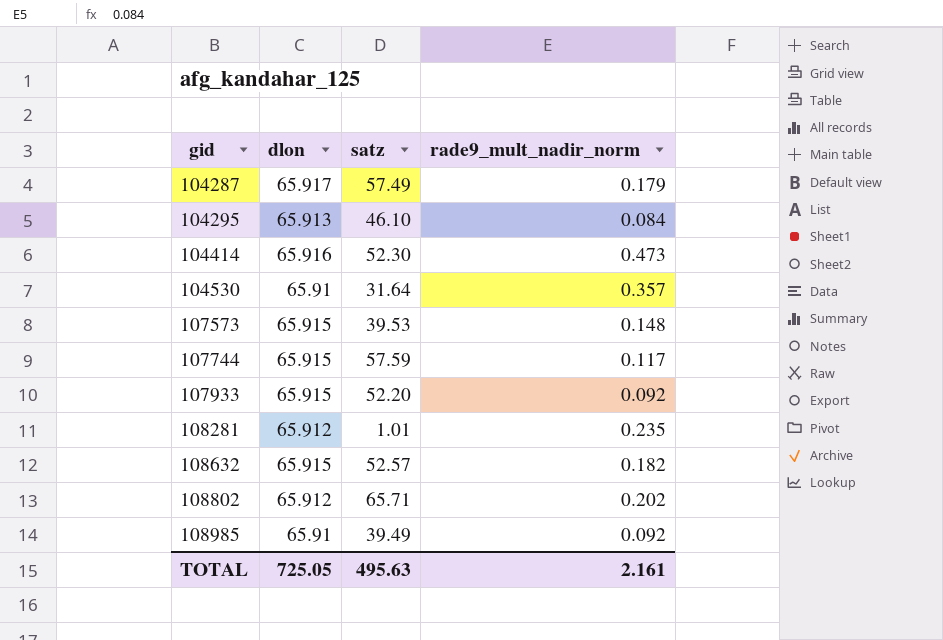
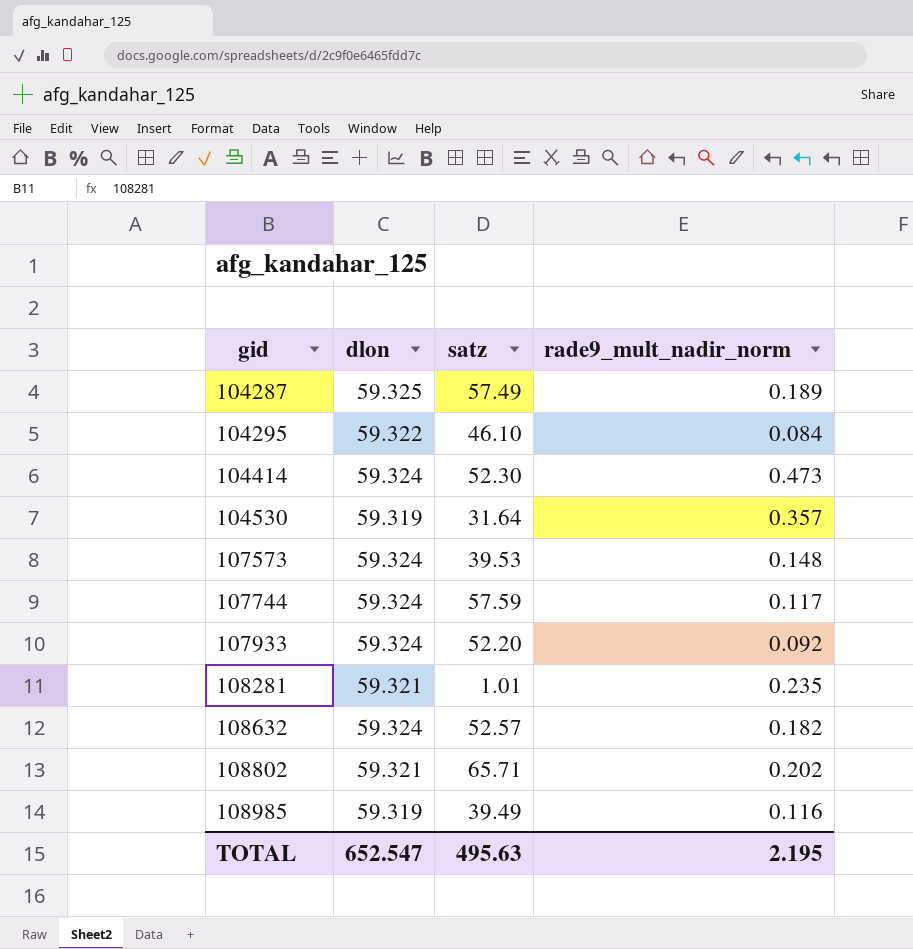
104287 | dlon: 65.917 -> 59.325
104287 | rade9_mult_nadir_norm: 0.179 -> 0.189
104295 | dlon: 65.913 -> 59.322
104414 | dlon: 65.916 -> 59.324
104530 | dlon: 65.91 -> 59.319
107573 | dlon: 65.915 -> 59.324
107744 | dlon: 65.915 -> 59.324
107933 | dlon: 65.915 -> 59.324
108281 | dlon: 65.912 -> 59.321
108632 | dlon: 65.915 -> 59.324
108802 | dlon: 65.912 -> 59.321
108985 | dlon: 65.91 -> 59.319
108985 | rade9_mult_nadir_norm: 0.092 -> 0.116
TOTAL | dlon: 725.05 -> 652.547
TOTAL | rade9_mult_nadir_norm: 2.161 -> 2.195

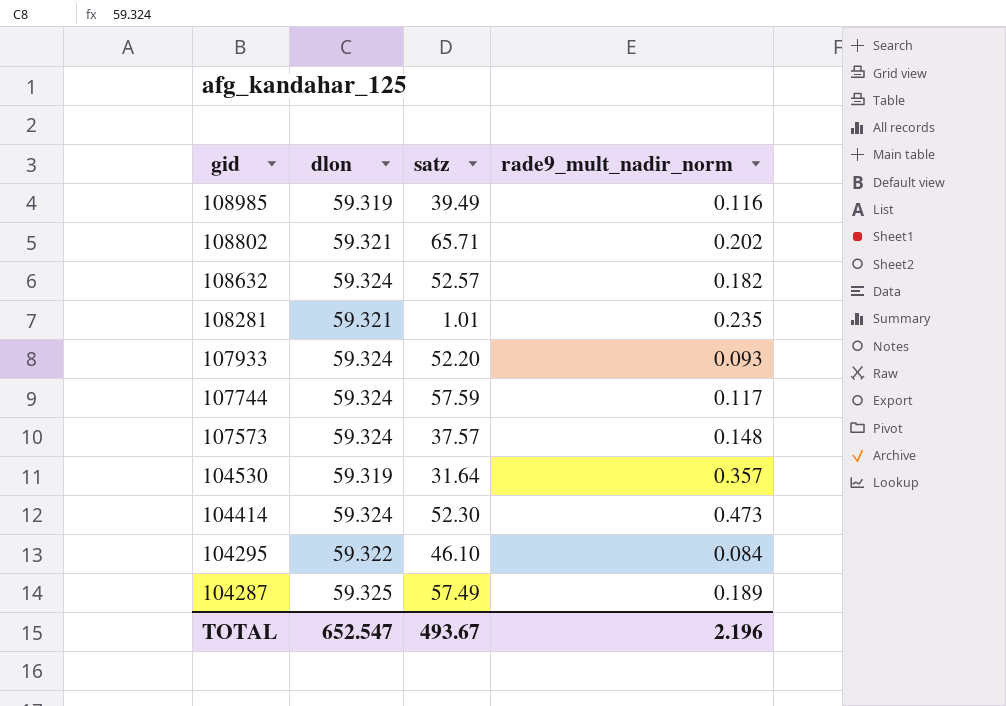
row order: gid ascending -> gid descending
107933 | rade9_mult_nadir_norm: 0.092 -> 0.093
107573 | satz: 39.53 -> 37.57
TOTAL | satz: 495.63 -> 493.67
TOTAL | rade9_mult_nadir_norm: 2.195 -> 2.196

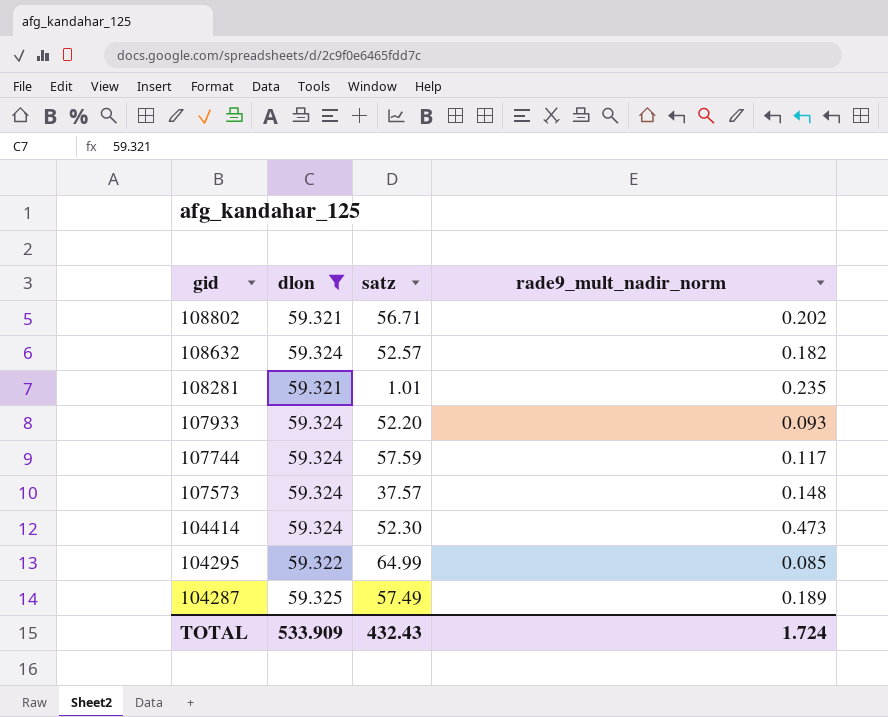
filter: none -> dlon != 59.319
108802 | satz: 65.71 -> 56.71
104295 | satz: 46.10 -> 64.99
104295 | rade9_mult_nadir_norm: 0.084 -> 0.085
TOTAL | dlon: 652.547 -> 533.909
TOTAL | satz: 493.67 -> 432.43
TOTAL | rade9_mult_nadir_norm: 2.196 -> 1.724

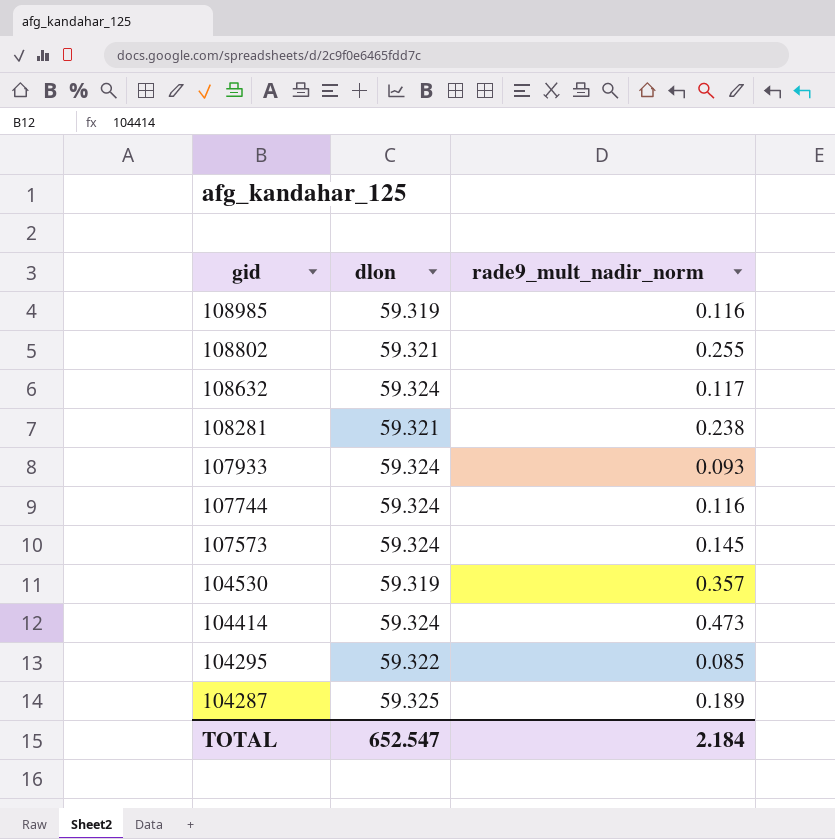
filter: dlon != 59.319 -> none
column satz | position: 3 -> none
108802 | rade9_mult_nadir_norm: 0.202 -> 0.255
108632 | rade9_mult_nadir_norm: 0.182 -> 0.117
108281 | rade9_mult_nadir_norm: 0.235 -> 0.238
107744 | rade9_mult_nadir_norm: 0.117 -> 0.116
107573 | rade9_mult_nadir_norm: 0.148 -> 0.145
TOTAL | dlon: 533.909 -> 652.547
TOTAL | rade9_mult_nadir_norm: 1.724 -> 2.184

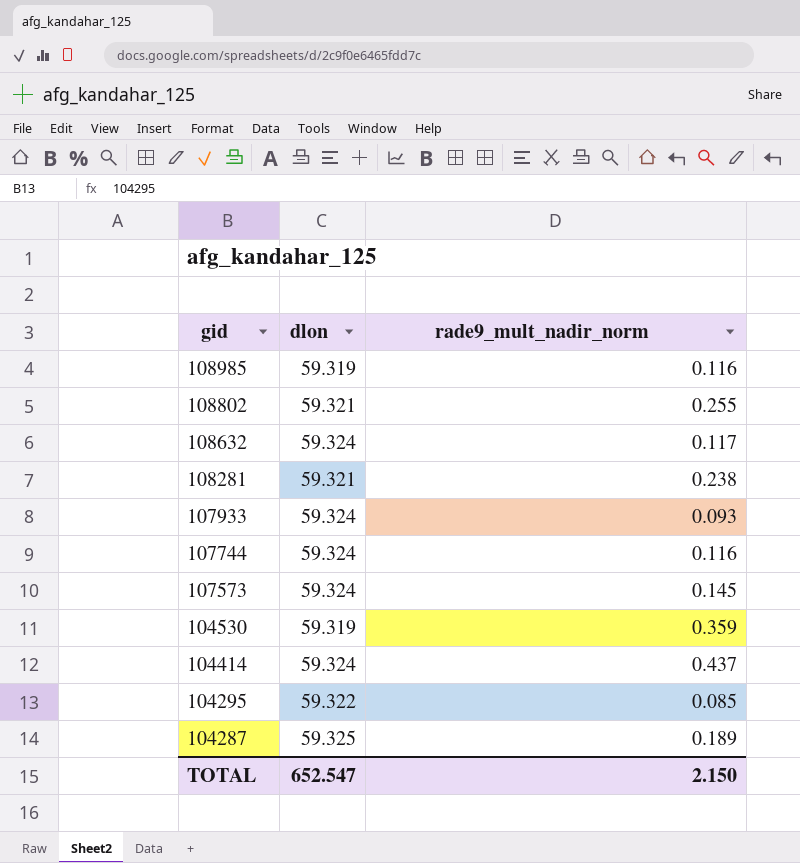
104530 | rade9_mult_nadir_norm: 0.357 -> 0.359
104414 | rade9_mult_nadir_norm: 0.473 -> 0.437
TOTAL | rade9_mult_nadir_norm: 2.184 -> 2.150

